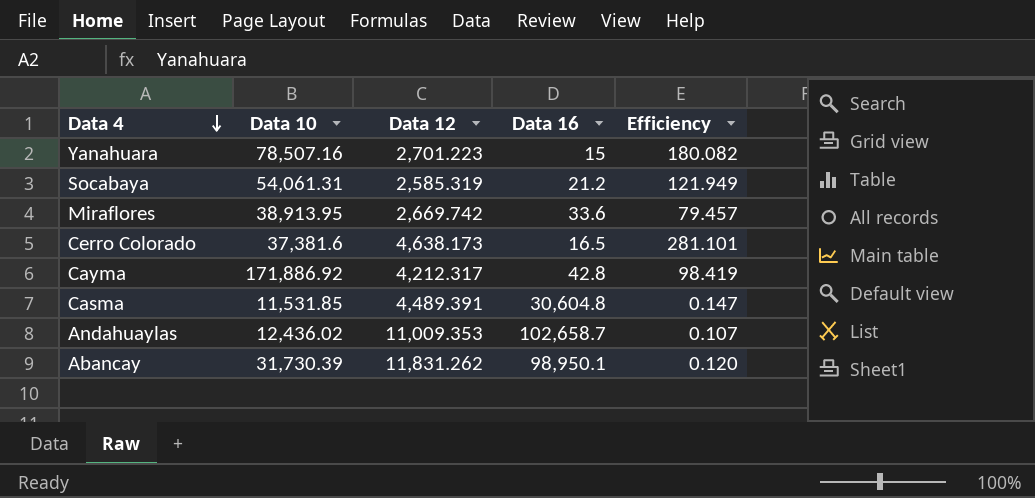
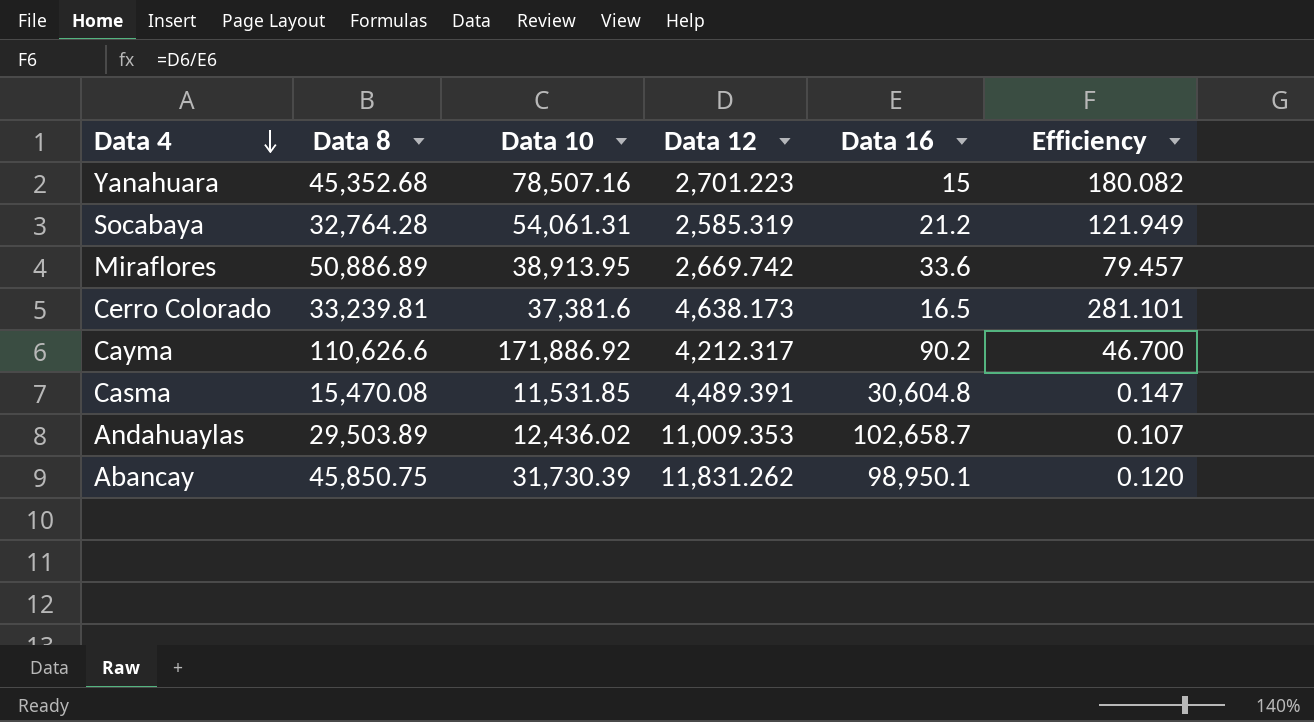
column Data 8 | position: none -> 2
Cayma | Data 16: 42.8 -> 90.2
Cayma | Efficiency: 98.419 -> 46.700

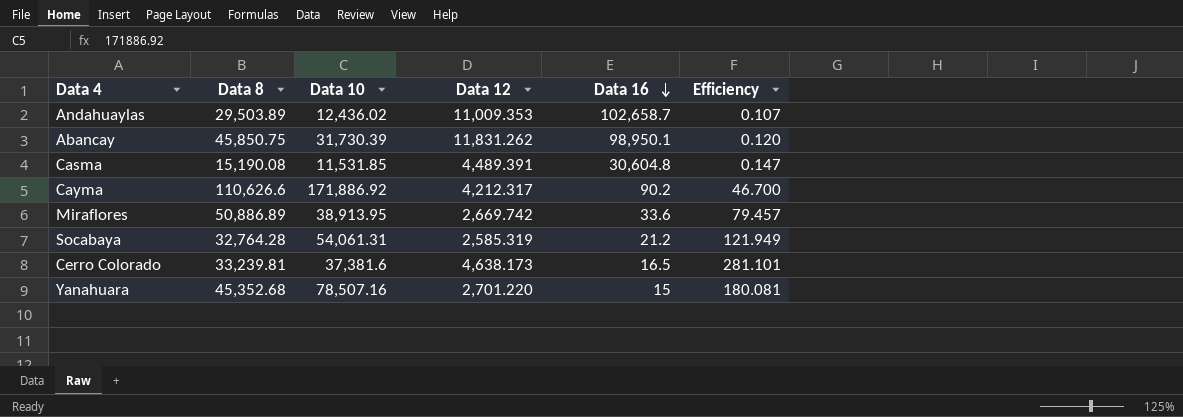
row order: Data 4 descending -> Data 16 descending
Casma | Data 8: 15,470.08 -> 15,190.08
Yanahuara | Data 12: 2,701.223 -> 2,701.220
Yanahuara | Efficiency: 180.082 -> 180.081

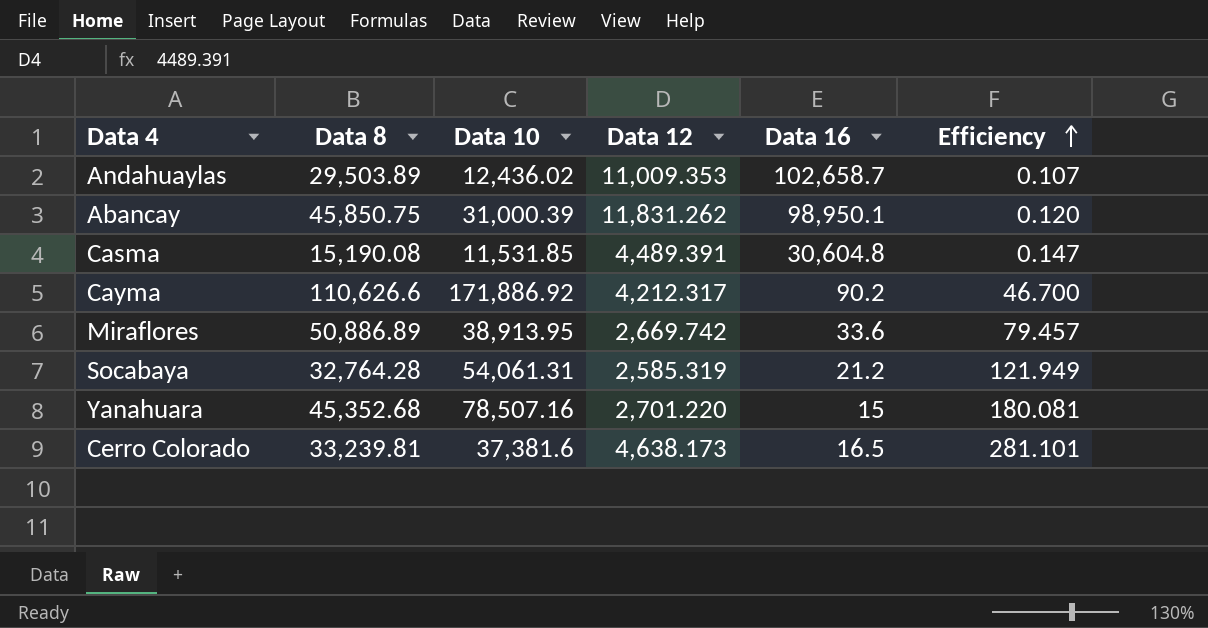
row order: Data 16 descending -> Efficiency ascending
Abancay | Data 10: 31,730.39 -> 31,000.39

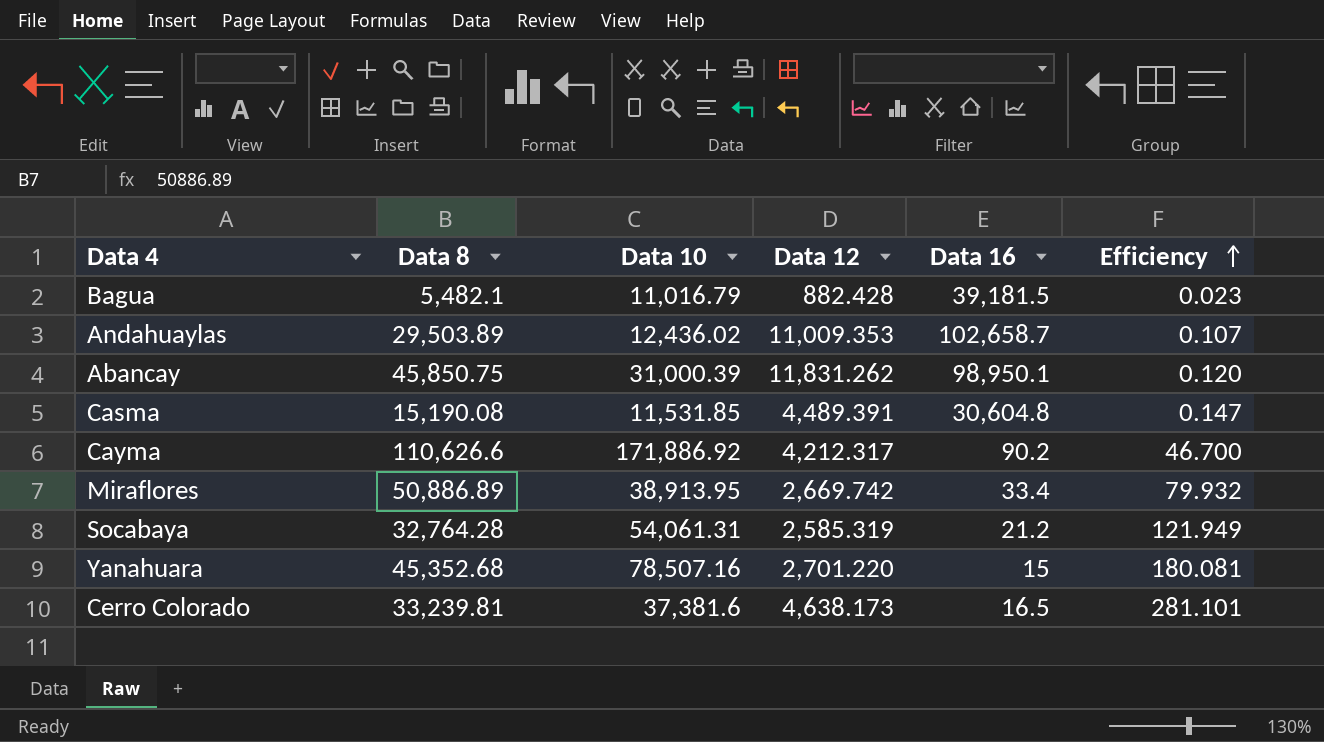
row Bagua: none -> 5,482.1 | 11,016.79 | 882.428 | 39,181.5 | 0.023
Miraflores | Data 16: 33.6 -> 33.4
Miraflores | Efficiency: 79.457 -> 79.932

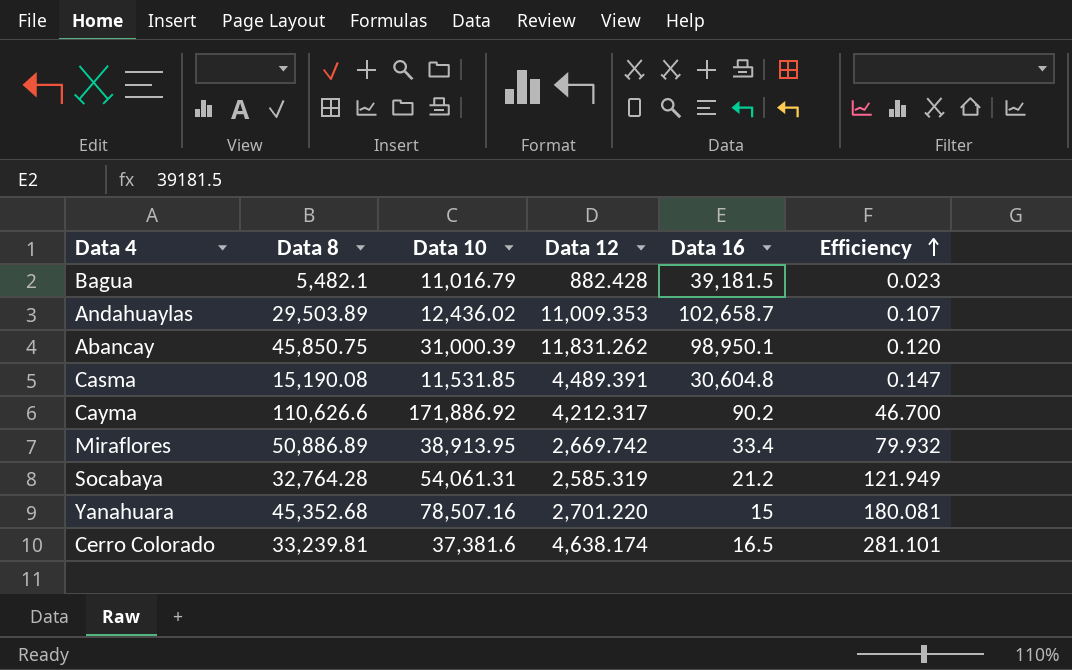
Cerro Colorado | Data 12: 4,638.173 -> 4,638.174

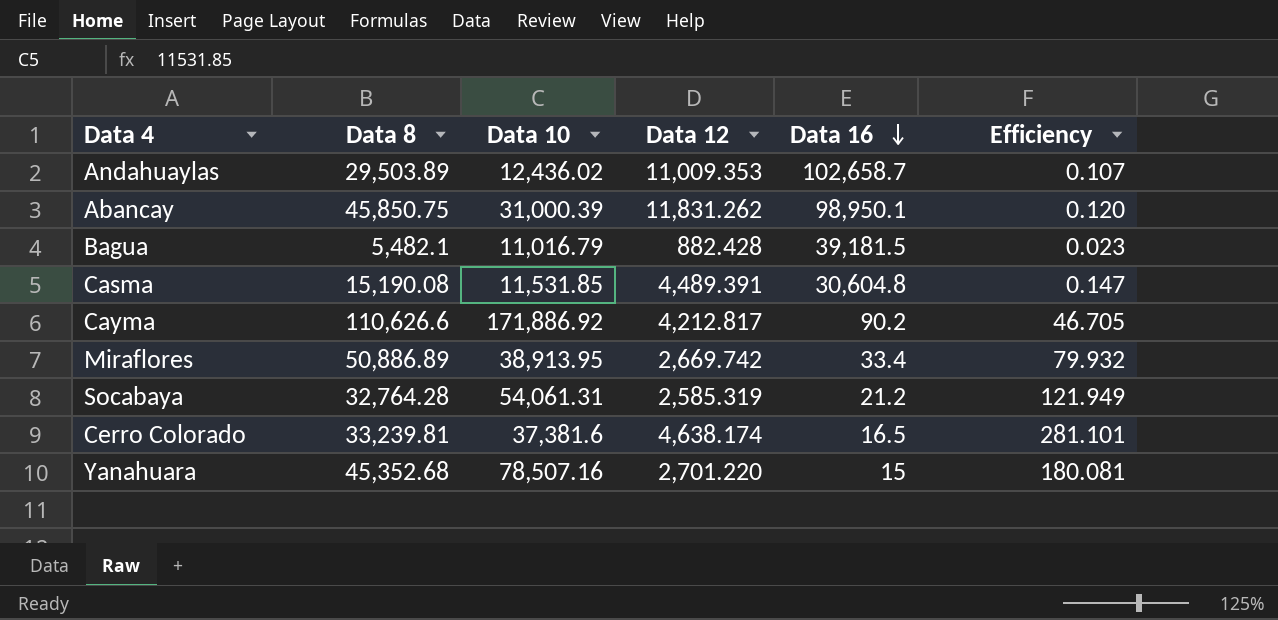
row order: Efficiency ascending -> Data 16 descending
Cayma | Data 12: 4,212.317 -> 4,212.817
Cayma | Efficiency: 46.700 -> 46.705

